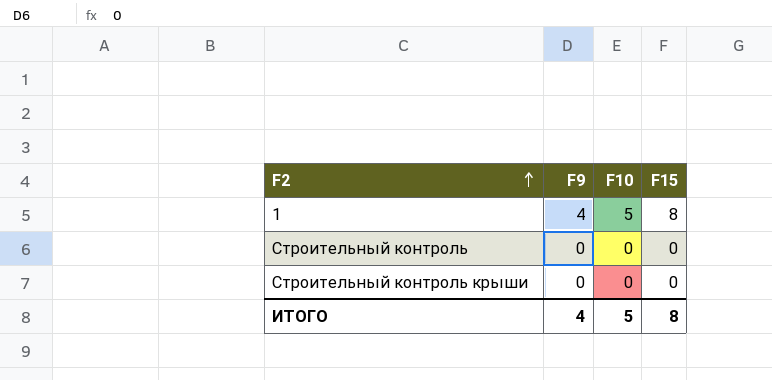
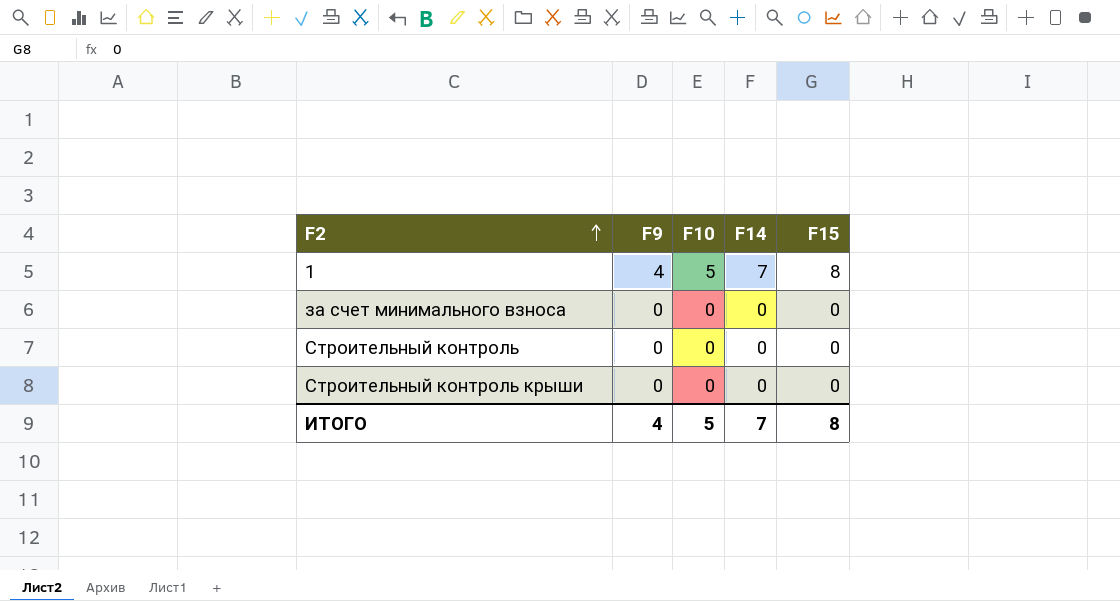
column F14 | position: none -> 4
row за счет минимального взноса: none -> 0 | 0 | 0 | 0

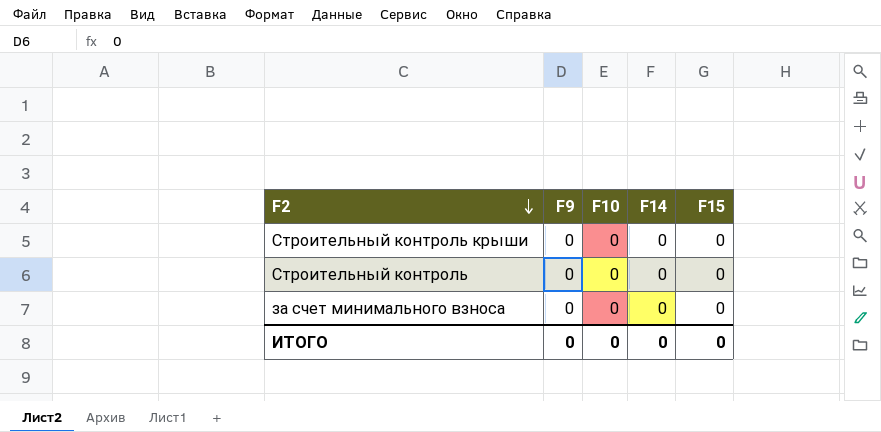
row order: F2 ascending -> F2 descending
row 1: 4 | 5 | 7 | 8 -> none
ИТОГО | F9: 4 -> 0
ИТОГО | F10: 5 -> 0
ИТОГО | F14: 7 -> 0
ИТОГО | F15: 8 -> 0

